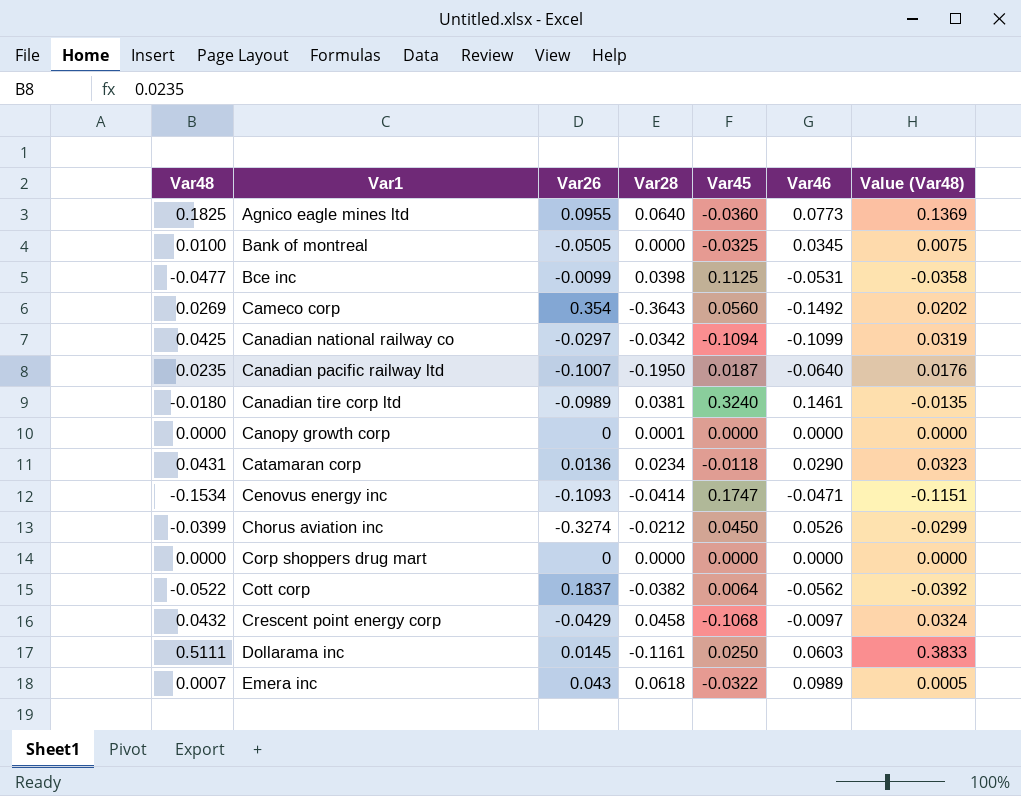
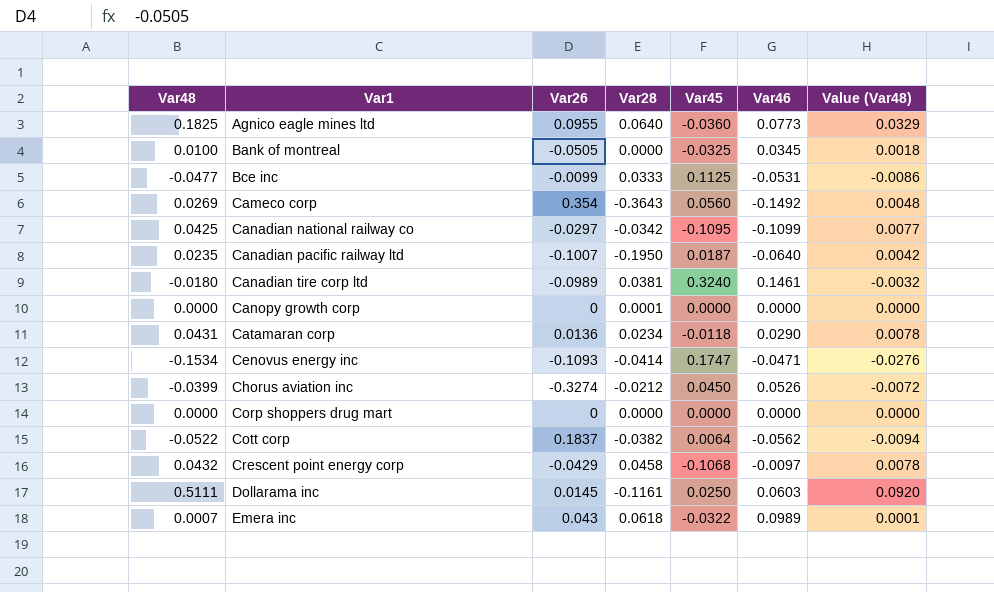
column Value (Var48) | formula: [Var48] * 0.75 -> [Var48] * 0.18
Bce inc | Var28: 0.0398 -> 0.0333
Canadian national railway co | Var45: -0.1094 -> -0.1095

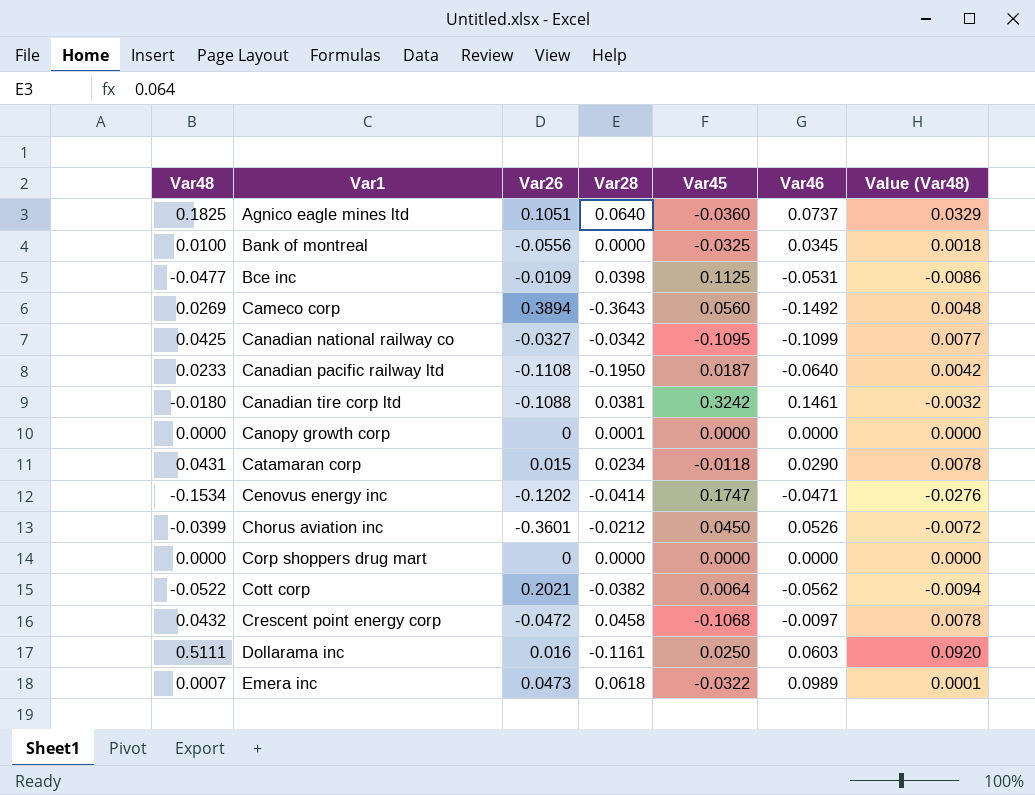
Agnico eagle mines ltd | Var26: 0.0955 -> 0.1051
Agnico eagle mines ltd | Var46: 0.0773 -> 0.0737
Bank of montreal | Var26: -0.0505 -> -0.0556
Bce inc | Var26: -0.0099 -> -0.0109
Bce inc | Var28: 0.0333 -> 0.0398
Cameco corp | Var26: 0.354 -> 0.3894
Canadian national railway co | Var26: -0.0297 -> -0.0327
Canadian pacific railway ltd | Var48: 0.0235 -> 0.0233
Canadian pacific railway ltd | Var26: -0.1007 -> -0.1108
Canadian tire corp ltd | Var26: -0.0989 -> -0.1088
Canadian tire corp ltd | Var45: 0.3240 -> 0.3242
Catamaran corp | Var26: 0.0136 -> 0.015
Cenovus energy inc | Var26: -0.1093 -> -0.1202
Chorus aviation inc | Var26: -0.3274 -> -0.3601
Cott corp | Var26: 0.1837 -> 0.2021
Crescent point energy corp | Var26: -0.0429 -> -0.0472
Dollarama inc | Var26: 0.0145 -> 0.016
Emera inc | Var26: 0.043 -> 0.0473

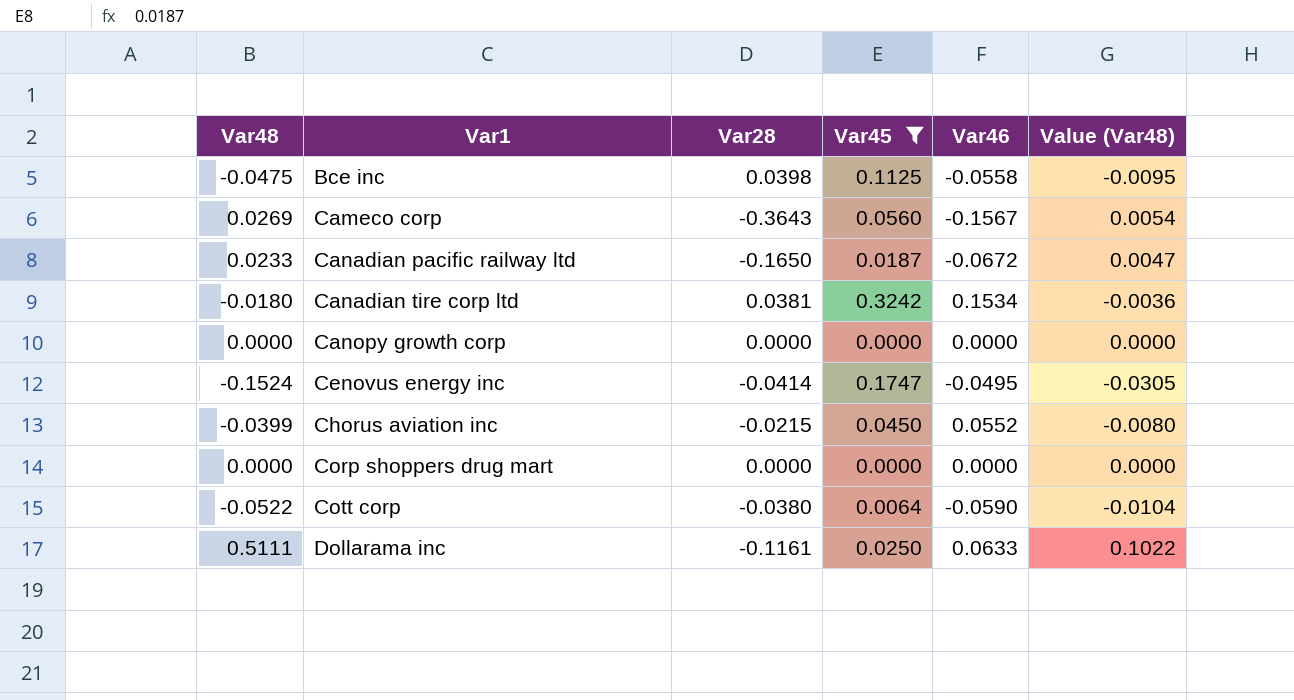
filter: none -> Var45 >= 0.0000
column Var26 | position: 3 -> none
column Value (Var48) | formula: [Var48] * 0.18 -> [Var48] * 0.2
Bce inc | Var48: -0.0477 -> -0.0475
Bce inc | Var46: -0.0531 -> -0.0558
Cameco corp | Var46: -0.1492 -> -0.1567
Canadian pacific railway ltd | Var28: -0.1950 -> -0.1650
Canadian pacific railway ltd | Var46: -0.0640 -> -0.0672
Canadian tire corp ltd | Var46: 0.1461 -> 0.1534
Canopy growth corp | Var28: 0.0001 -> 0.0000
Cenovus energy inc | Var48: -0.1534 -> -0.1524
Cenovus energy inc | Var46: -0.0471 -> -0.0495
Chorus aviation inc | Var28: -0.0212 -> -0.0215
Chorus aviation inc | Var46: 0.0526 -> 0.0552
Cott corp | Var28: -0.0382 -> -0.0380
Cott corp | Var46: -0.0562 -> -0.0590
Dollarama inc | Var46: 0.0603 -> 0.0633

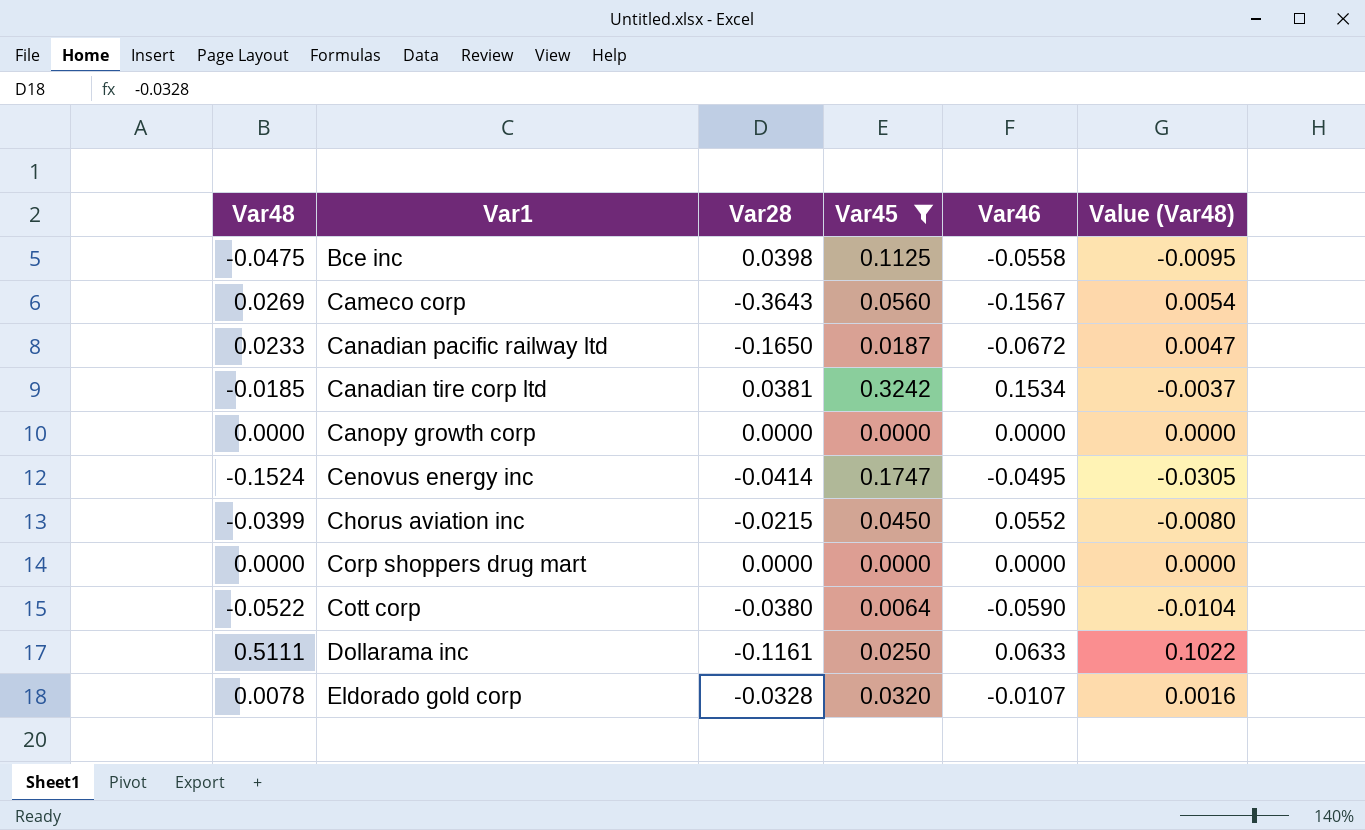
Canadian tire corp ltd | Var48: -0.0180 -> -0.0185
Canadian tire corp ltd | Value (Var48): -0.0036 -> -0.0037
row Eldorado gold corp: none -> 0.0078 | -0.0328 | 0.0320 | -0.0107 | 0.0016

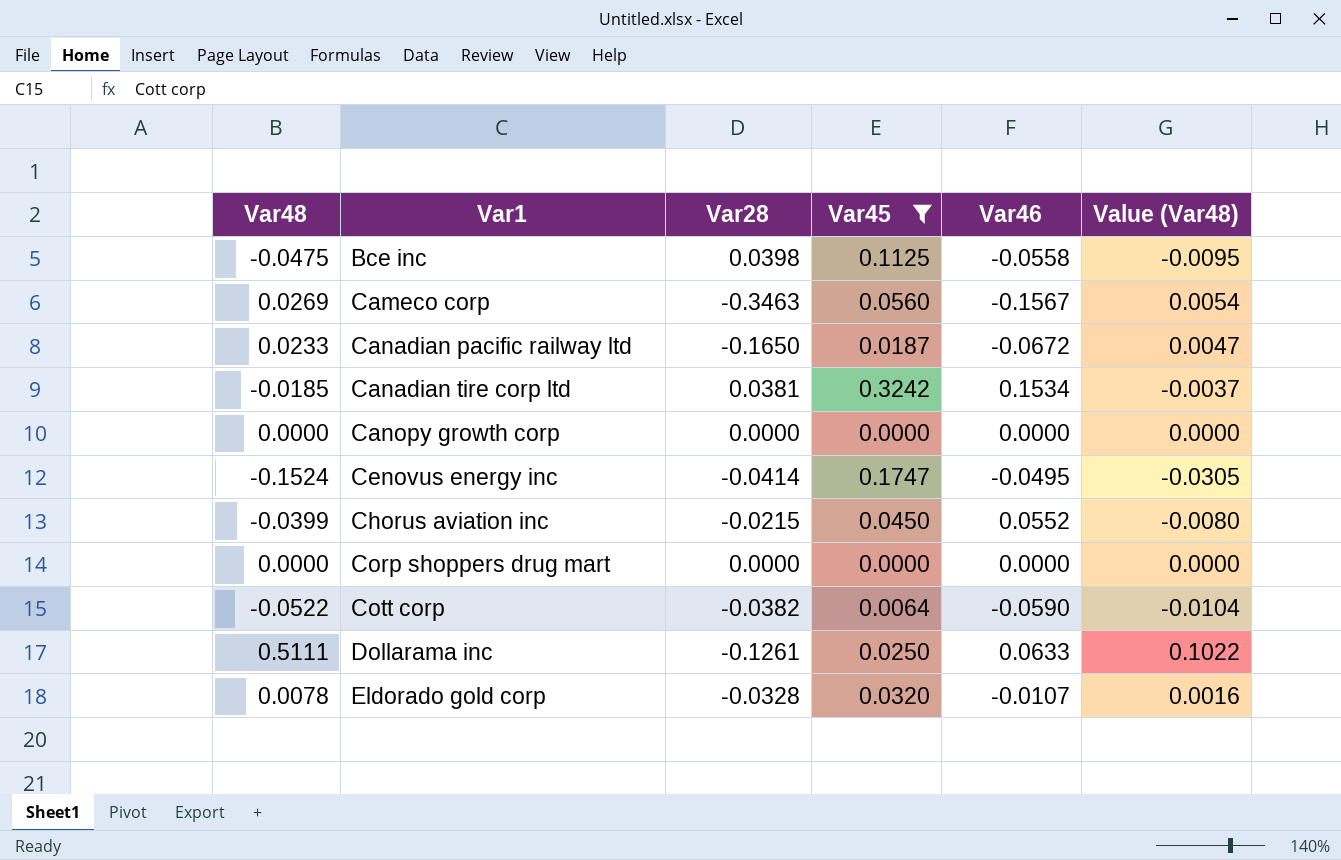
Cameco corp | Var28: -0.3643 -> -0.3463
Cott corp | Var28: -0.0380 -> -0.0382
Dollarama inc | Var28: -0.1161 -> -0.1261

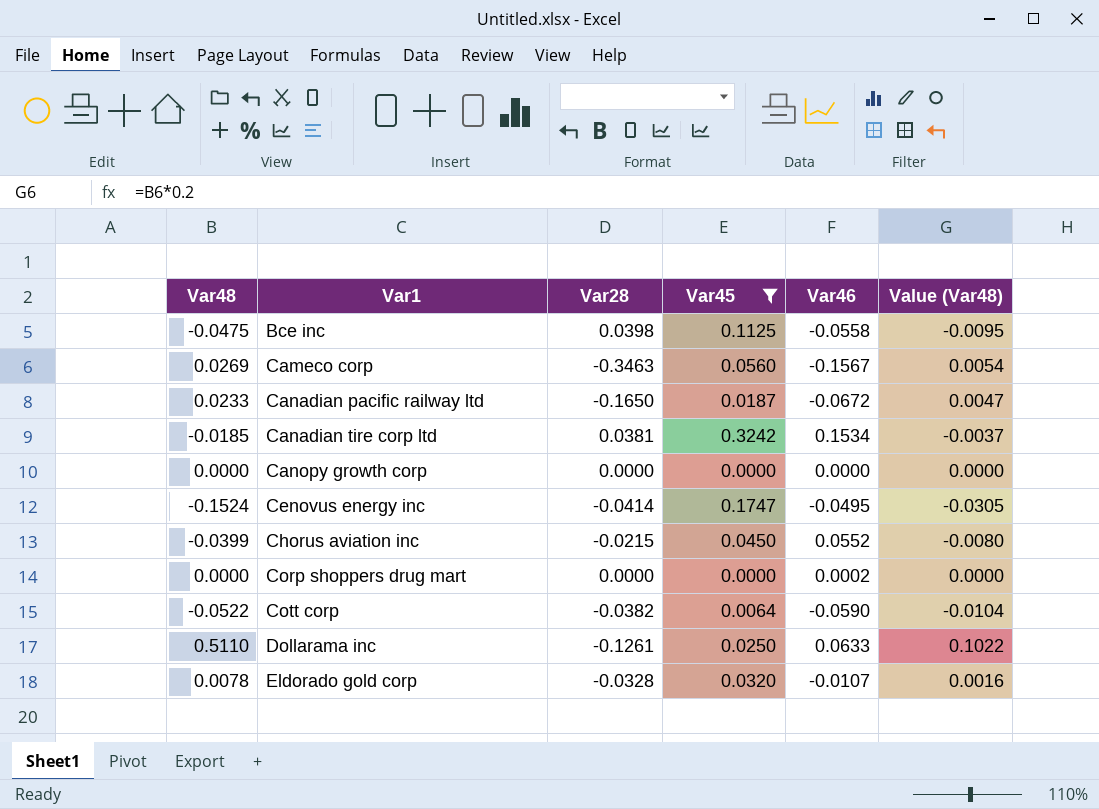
Corp shoppers drug mart | Var46: 0.0000 -> 0.0002
Dollarama inc | Var48: 0.5111 -> 0.5110

